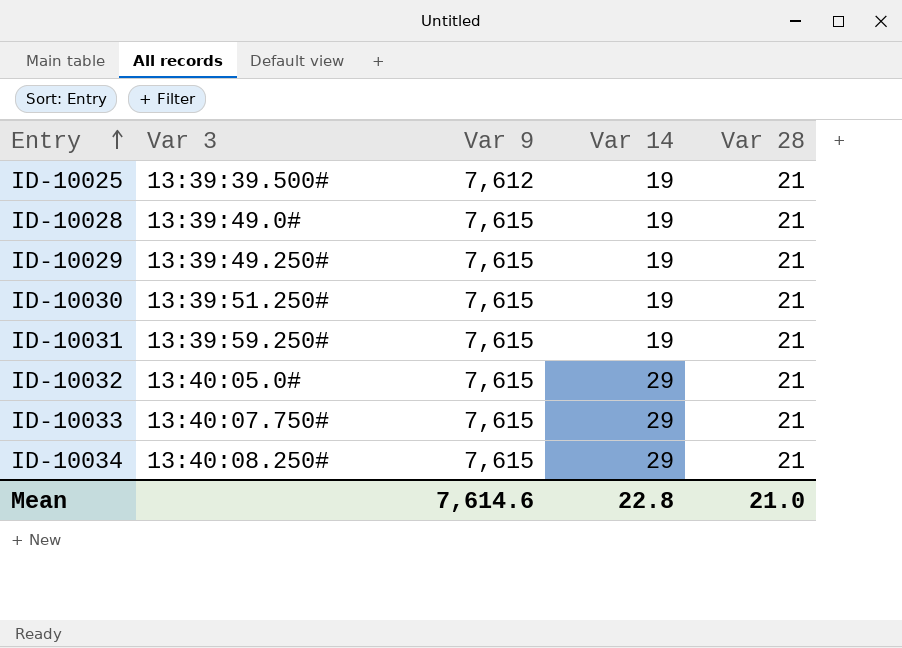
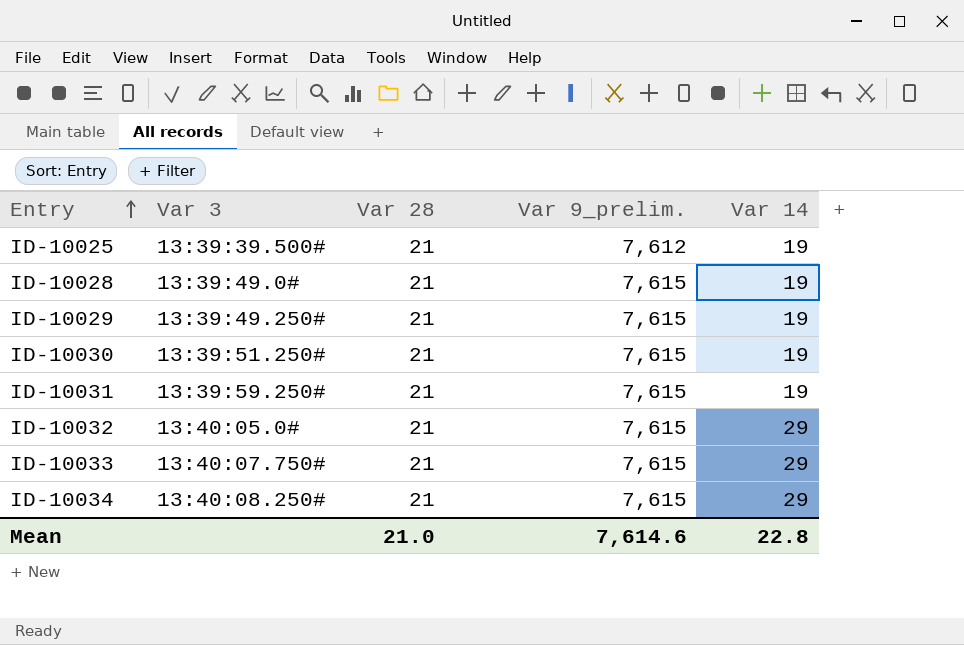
column Var 28 | position: 5 -> 3
column name: Var 9 -> Var 9_prelim.

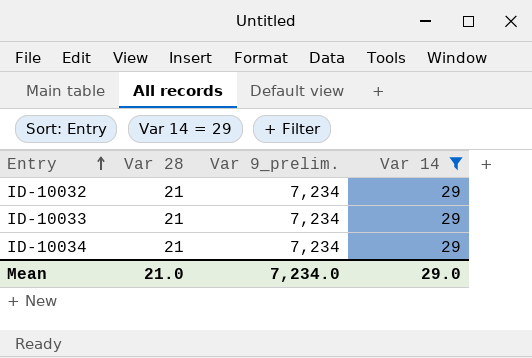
filter: none -> Var 14 = 29
column Var 3 | position: 2 -> none
ID-10032 | Var 9_prelim.: 7,615 -> 7,234
ID-10033 | Var 9_prelim.: 7,615 -> 7,234
ID-10034 | Var 9_prelim.: 7,615 -> 7,234
Mean | Var 9_prelim.: 7,614.6 -> 7,234.0
Mean | Var 14: 22.8 -> 29.0

